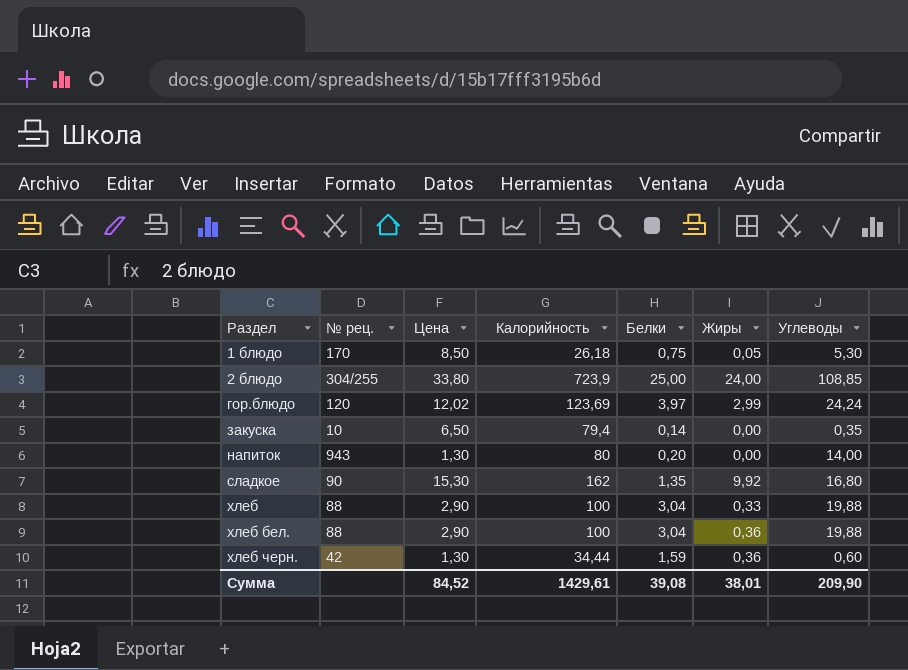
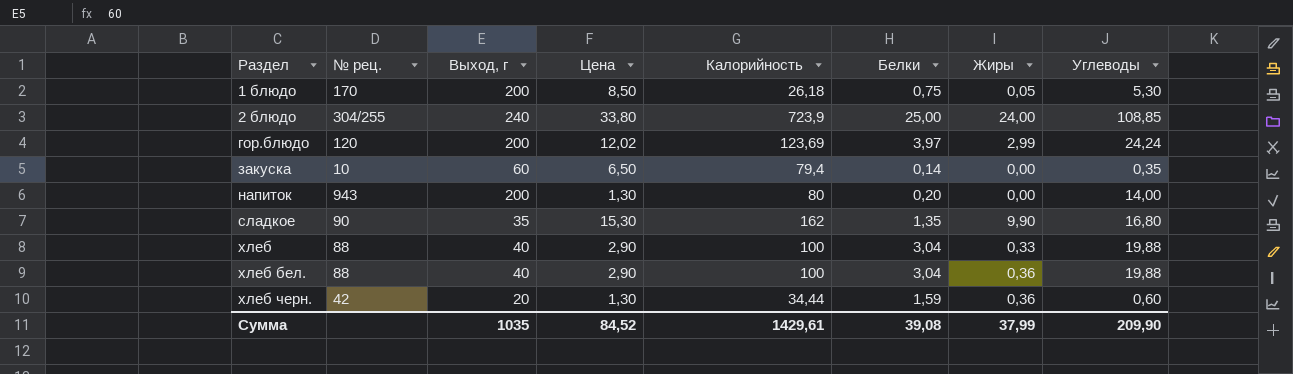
column Выход, г | position: none -> 3
сладкое | Жиры: 9,92 -> 9,90
Сумма | Жиры: 38,01 -> 37,99

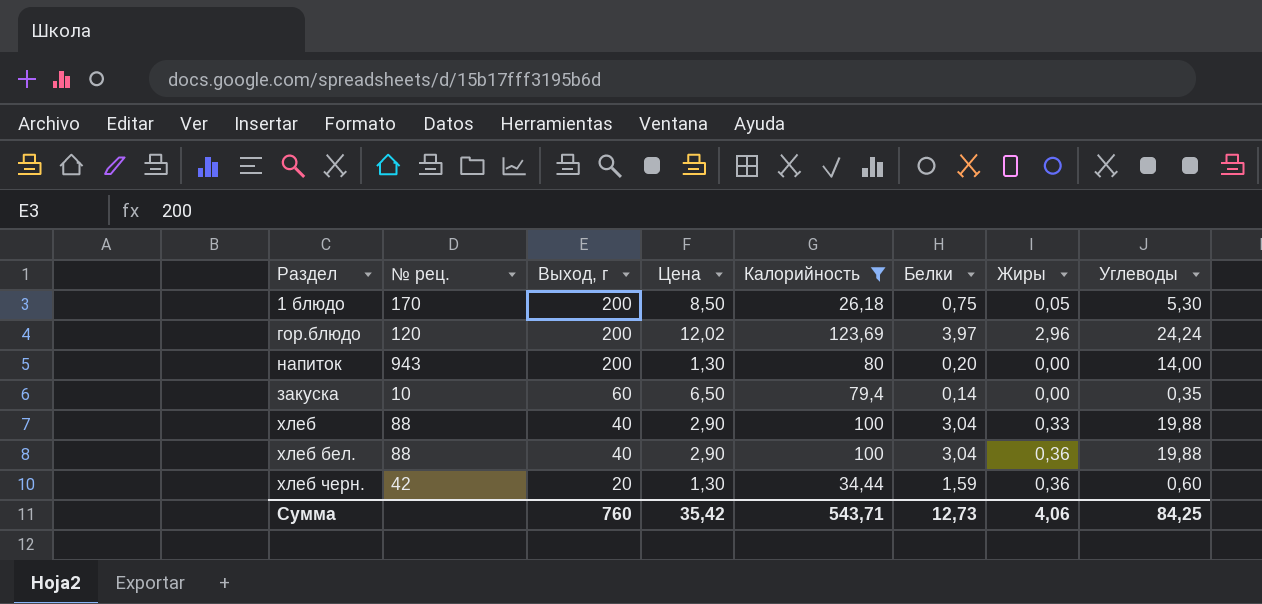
filter: none -> Калорийность <= 123,69
row order: Раздел ascending -> Выход, г descending
гор.блюдо | Жиры: 2,99 -> 2,96
Сумма | Выход, г: 1035 -> 760
Сумма | Цена: 84,52 -> 35,42
Сумма | Калорийность: 1429,61 -> 543,71
Сумма | Белки: 39,08 -> 12,73
Сумма | Жиры: 37,99 -> 4,06
Сумма | Углеводы: 209,90 -> 84,25

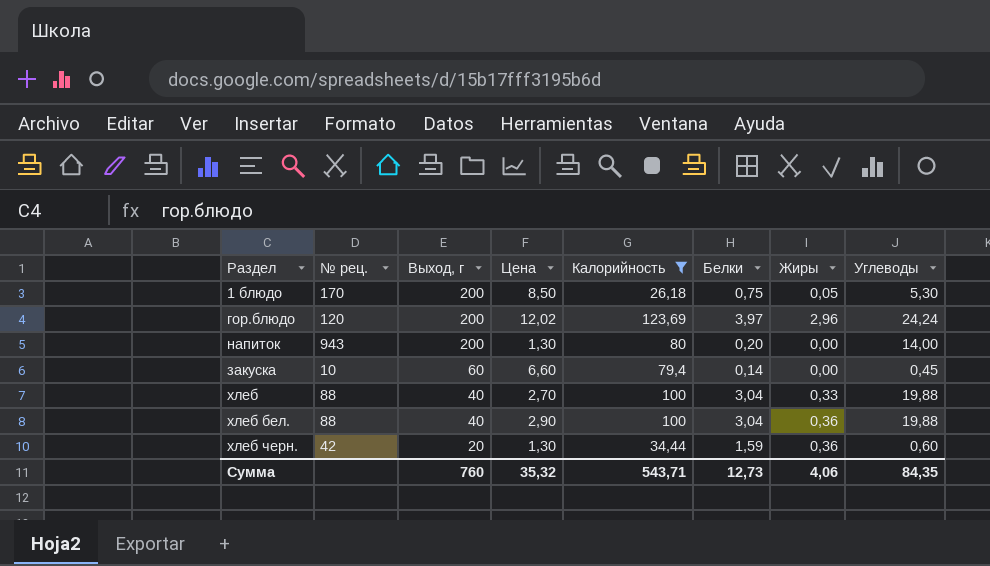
закуска | Цена: 6,50 -> 6,60
закуска | Углеводы: 0,35 -> 0,45
хлеб | Цена: 2,90 -> 2,70
Сумма | Цена: 35,42 -> 35,32
Сумма | Углеводы: 84,25 -> 84,35

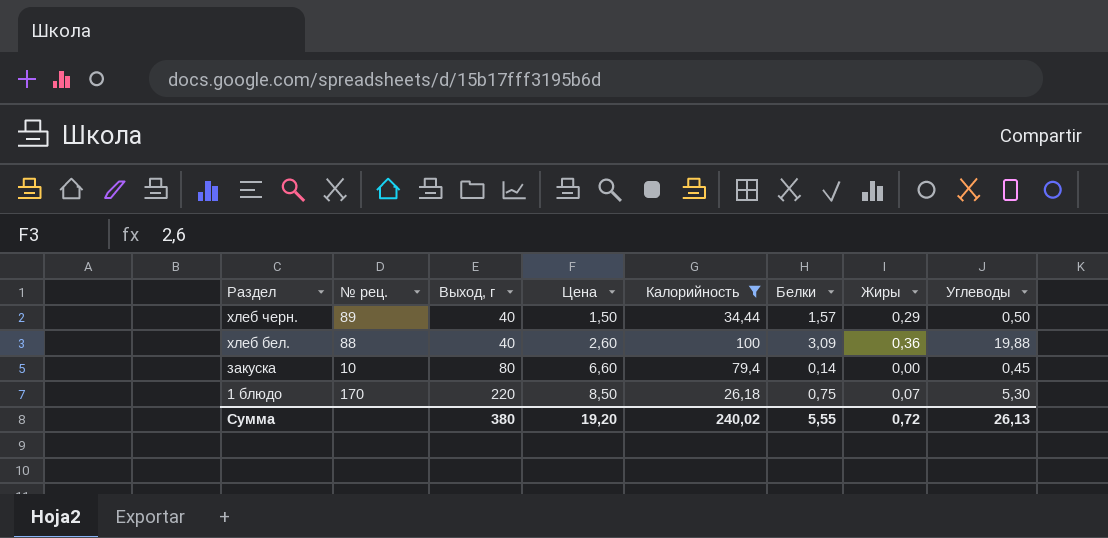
row order: Выход, г descending -> Раздел descending
row гор.блюдо: 120 | 200 | 12,02 | 123,69 | 3,97 | 2,96 | 24,24 -> none
row напиток: 943 | 200 | 1,30 | 80 | 0,20 | 0,00 | 14,00 -> none
row хлеб: 88 | 40 | 2,70 | 100 | 3,04 | 0,33 | 19,88 -> none
хлеб черн. | № рец.: 42 -> 89
хлеб черн. | Выход, г: 20 -> 40
хлеб черн. | Цена: 1,30 -> 1,50
хлеб черн. | Белки: 1,59 -> 1,57
хлеб черн. | Жиры: 0,36 -> 0,29
хлеб черн. | Углеводы: 0,60 -> 0,50
хлеб бел. | Цена: 2,90 -> 2,60
хлеб бел. | Белки: 3,04 -> 3,09
закуска | Выход, г: 60 -> 80
1 блюдо | Выход, г: 200 -> 220
1 блюдо | Жиры: 0,05 -> 0,07
Сумма | Выход, г: 760 -> 380
Сумма | Цена: 35,32 -> 19,20
Сумма | Калорийность: 543,71 -> 240,02
Сумма | Белки: 12,73 -> 5,55
Сумма | Жиры: 4,06 -> 0,72
Сумма | Углеводы: 84,35 -> 26,13

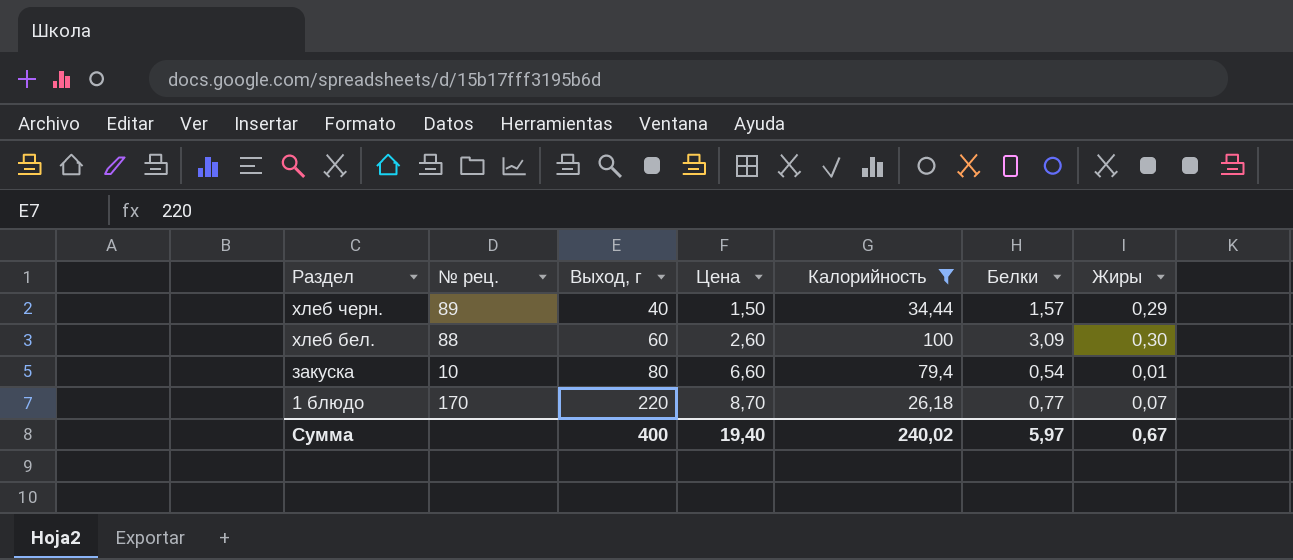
column Углеводы | position: 8 -> none
хлеб бел. | Выход, г: 40 -> 60
хлеб бел. | Жиры: 0,36 -> 0,30
закуска | Белки: 0,14 -> 0,54
закуска | Жиры: 0,00 -> 0,01
1 блюдо | Цена: 8,50 -> 8,70
1 блюдо | Белки: 0,75 -> 0,77
Сумма | Выход, г: 380 -> 400
Сумма | Цена: 19,20 -> 19,40
Сумма | Белки: 5,55 -> 5,97
Сумма | Жиры: 0,72 -> 0,67

